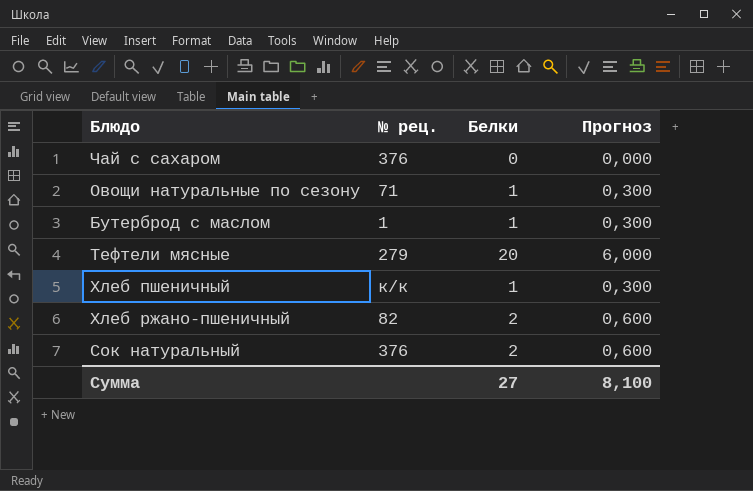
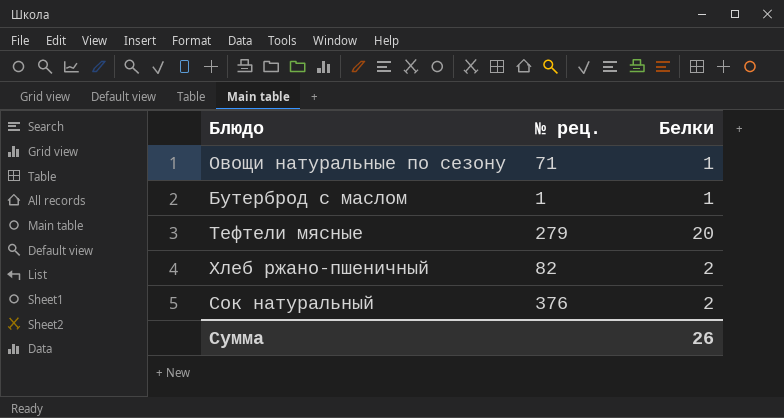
column Прогноз | formula: [Белки] * 0,3 -> none
row Чай с сахаром: 376 | 0 | 0,000 -> none
row Хлеб пшеничный: к/к | 1 | 0,300 -> none
Сумма | Белки: 27 -> 26

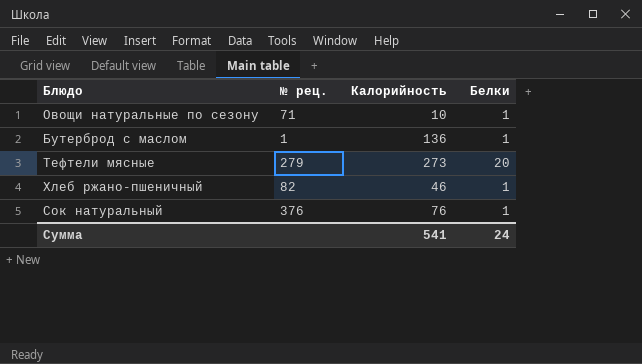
column Калорийность | position: none -> 3
Хлеб ржано-пшеничный | Белки: 2 -> 1
Сок натуральный | Белки: 2 -> 1
Сумма | Белки: 26 -> 24

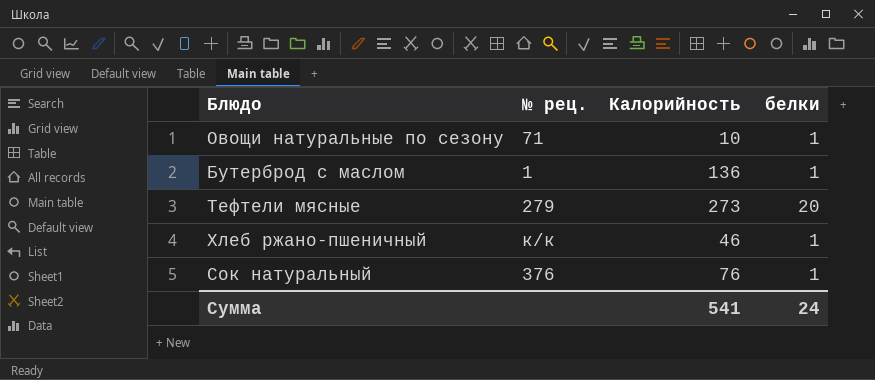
column name: Белки -> белки
Хлеб ржано-пшеничный | № рец.: 82 -> к/к

